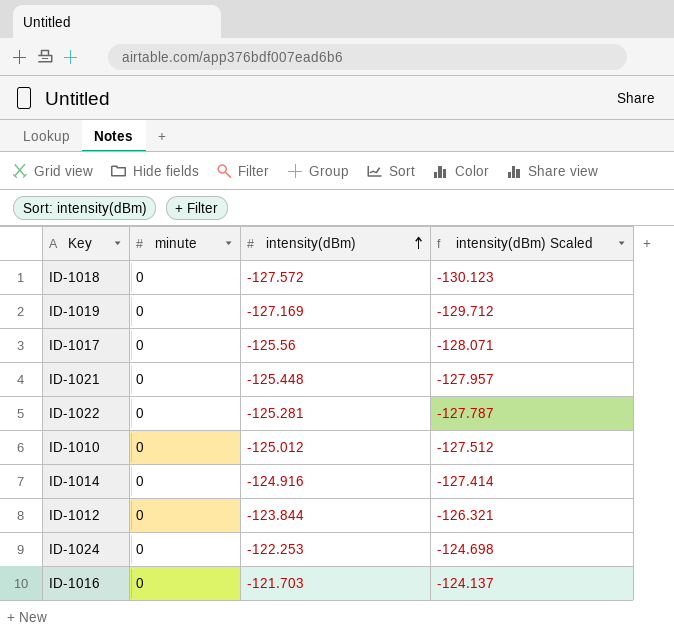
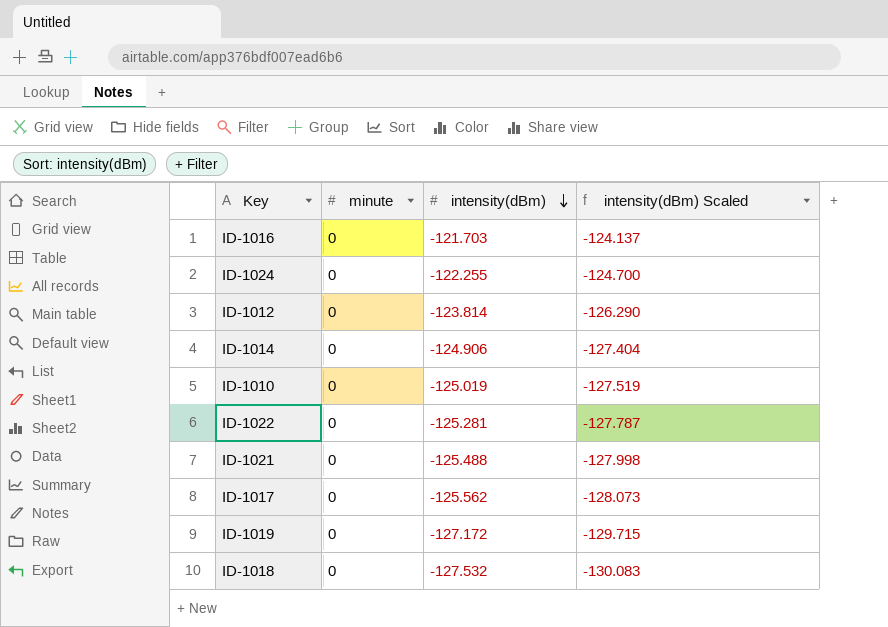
row order: intensity(dBm) ascending -> intensity(dBm) descending
ID-1024 | intensity(dBm): -122.253 -> -122.255
ID-1024 | intensity(dBm) Scaled: -124.698 -> -124.700
ID-1012 | intensity(dBm): -123.844 -> -123.814
ID-1012 | intensity(dBm) Scaled: -126.321 -> -126.290
ID-1014 | intensity(dBm): -124.916 -> -124.906
ID-1014 | intensity(dBm) Scaled: -127.414 -> -127.404
ID-1010 | intensity(dBm): -125.012 -> -125.019
ID-1010 | intensity(dBm) Scaled: -127.512 -> -127.519
ID-1021 | intensity(dBm): -125.448 -> -125.488
ID-1021 | intensity(dBm) Scaled: -127.957 -> -127.998
ID-1017 | intensity(dBm): -125.56 -> -125.562
ID-1017 | intensity(dBm) Scaled: -128.071 -> -128.073
ID-1019 | intensity(dBm): -127.169 -> -127.172
ID-1019 | intensity(dBm) Scaled: -129.712 -> -129.715
ID-1018 | intensity(dBm): -127.572 -> -127.532
ID-1018 | intensity(dBm) Scaled: -130.123 -> -130.083

